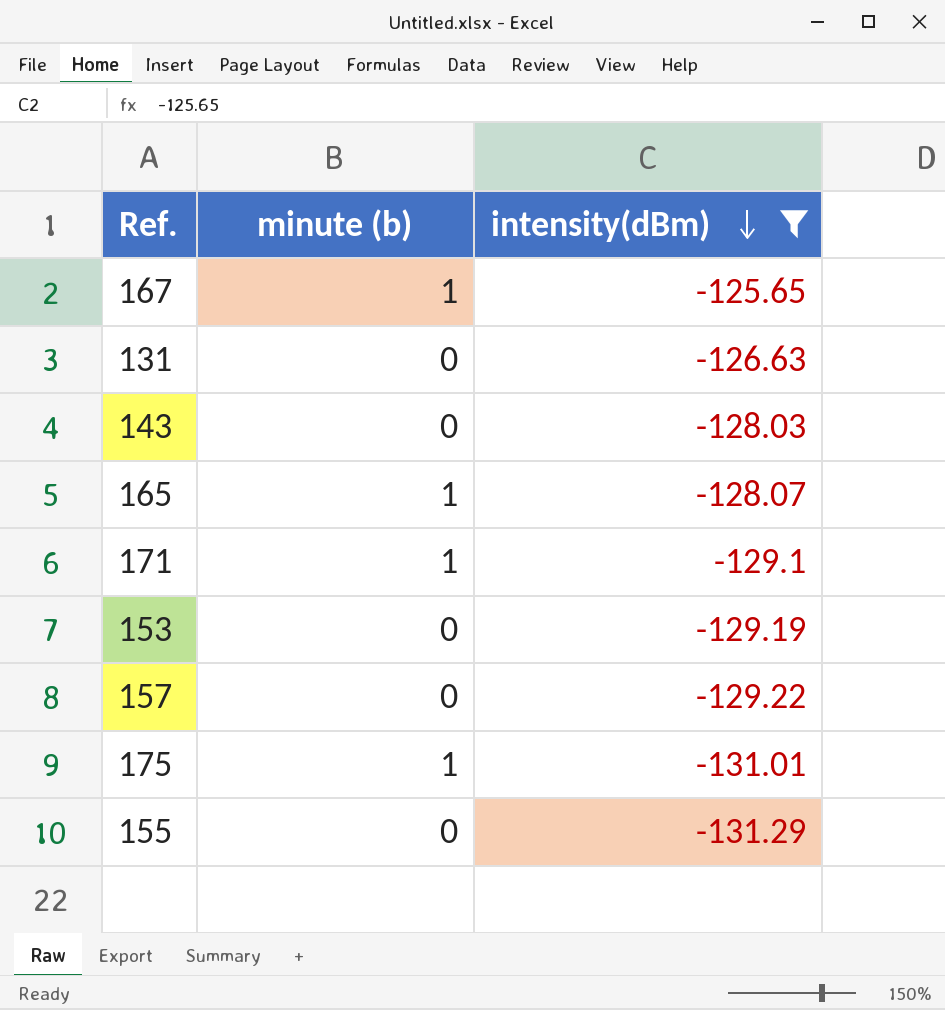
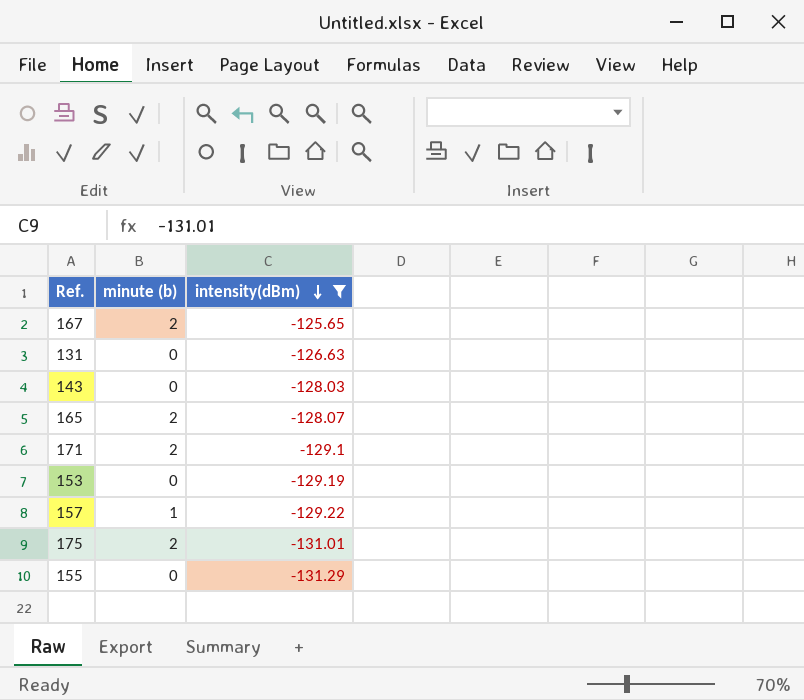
167 | minute (b): 1 -> 2
165 | minute (b): 1 -> 2
171 | minute (b): 1 -> 2
157 | minute (b): 0 -> 1
175 | minute (b): 1 -> 2

